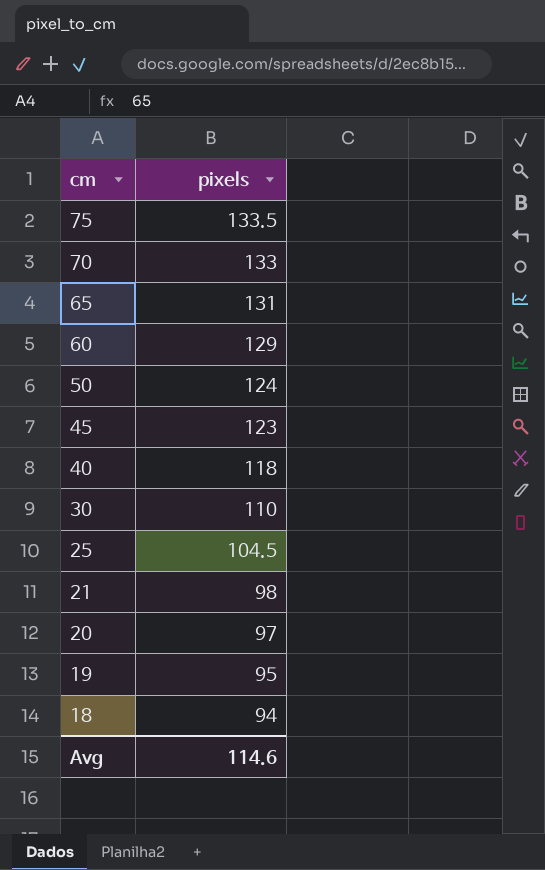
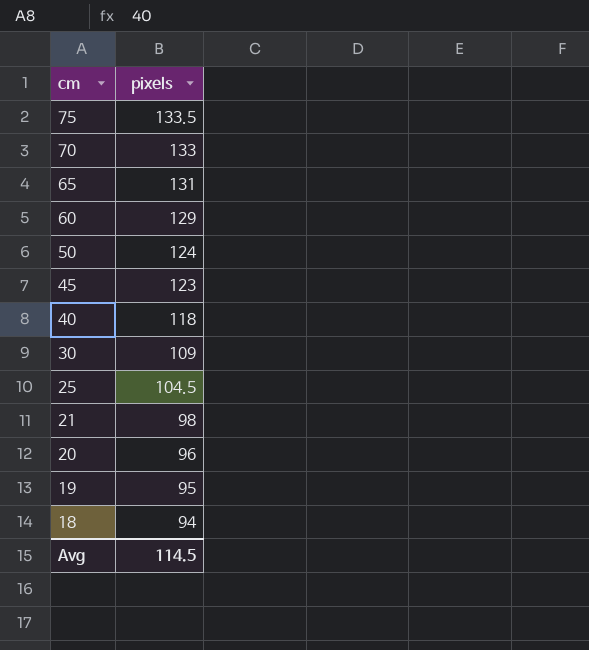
30 | pixels: 110 -> 109
20 | pixels: 97 -> 96
Avg | pixels: 114.6 -> 114.5

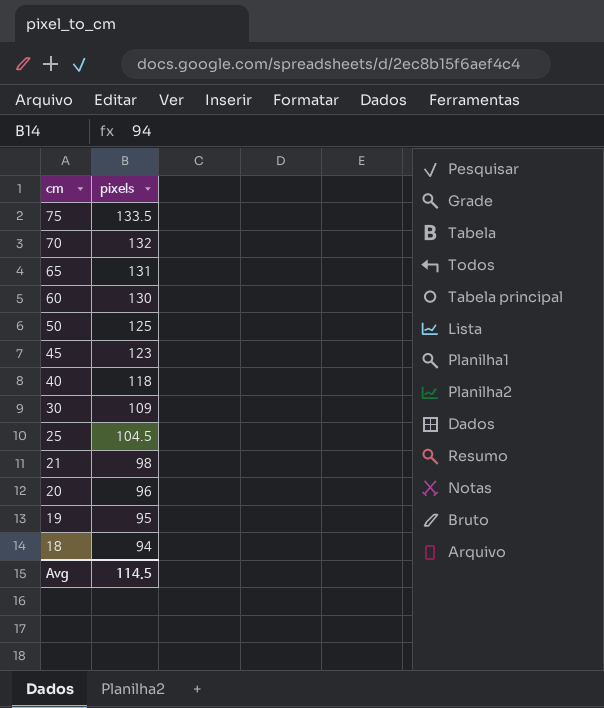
70 | pixels: 133 -> 132
60 | pixels: 129 -> 130
50 | pixels: 124 -> 125

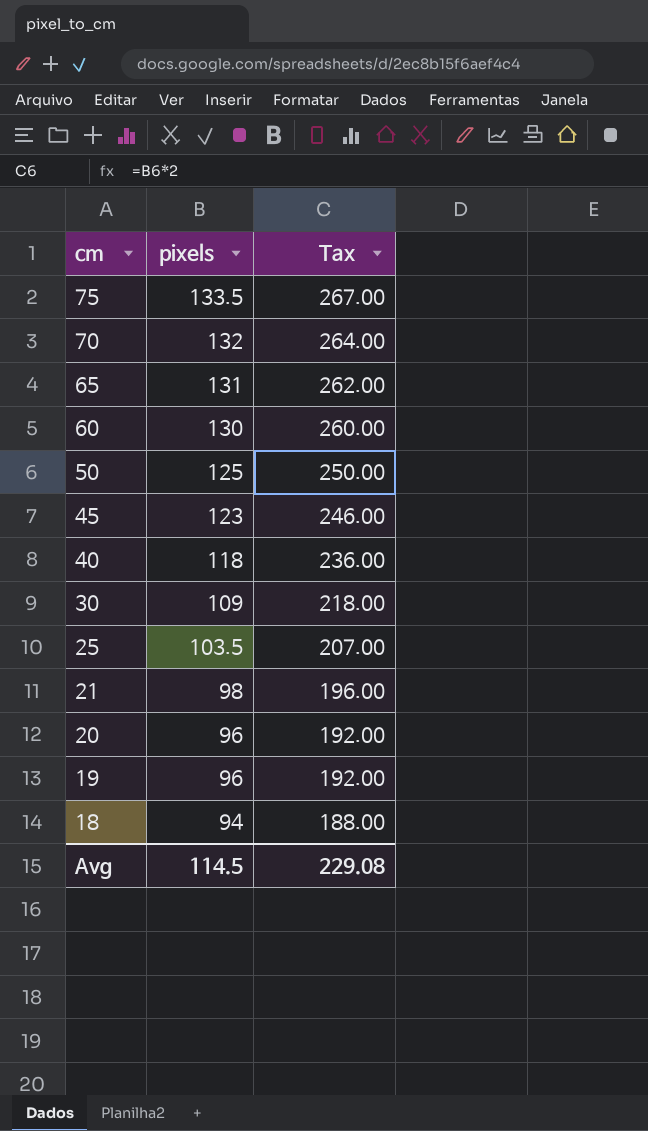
column Tax | formula: none -> [pixels] * 2
25 | pixels: 104.5 -> 103.5
19 | pixels: 95 -> 96

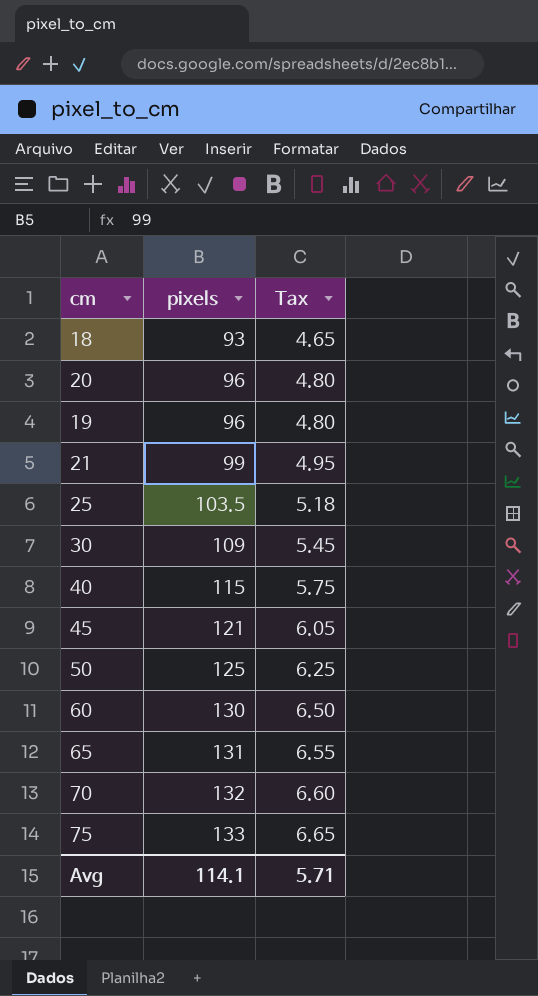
row order: cm descending -> pixels ascending
column Tax | formula: [pixels] * 2 -> [pixels] * 0.05
18 | pixels: 94 -> 93
21 | pixels: 98 -> 99
40 | pixels: 118 -> 115
45 | pixels: 123 -> 121
75 | pixels: 133.5 -> 133
Avg | pixels: 114.5 -> 114.1
Avg | Tax: 229.08 -> 5.71

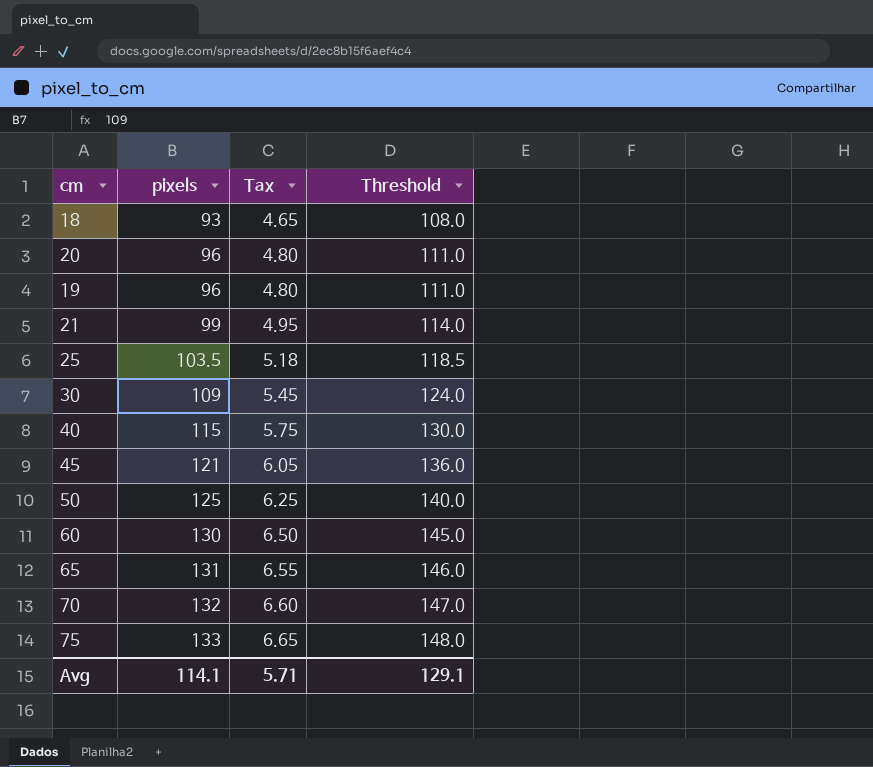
column Threshold | formula: none -> [pixels] + 15

